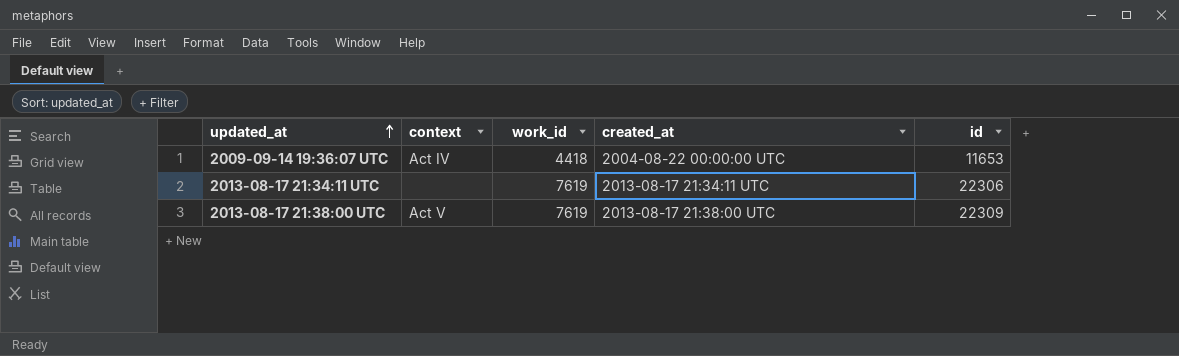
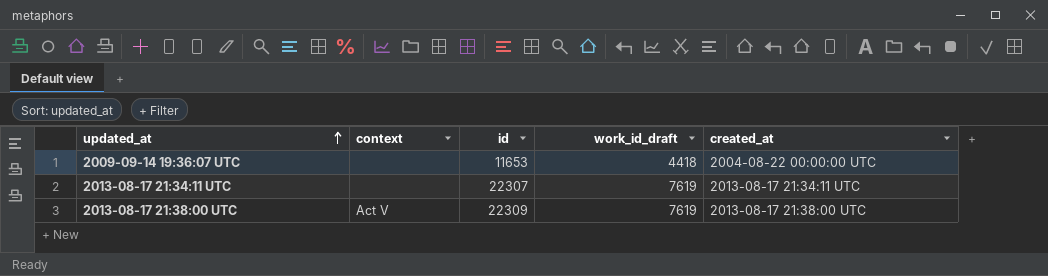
column id | position: 5 -> 3
column name: work_id -> work_id_draft
2009-09-14 19:36:07 UTC | context: Act IV -> none
2013-08-17 21:34:11 UTC | id: 22306 -> 22307

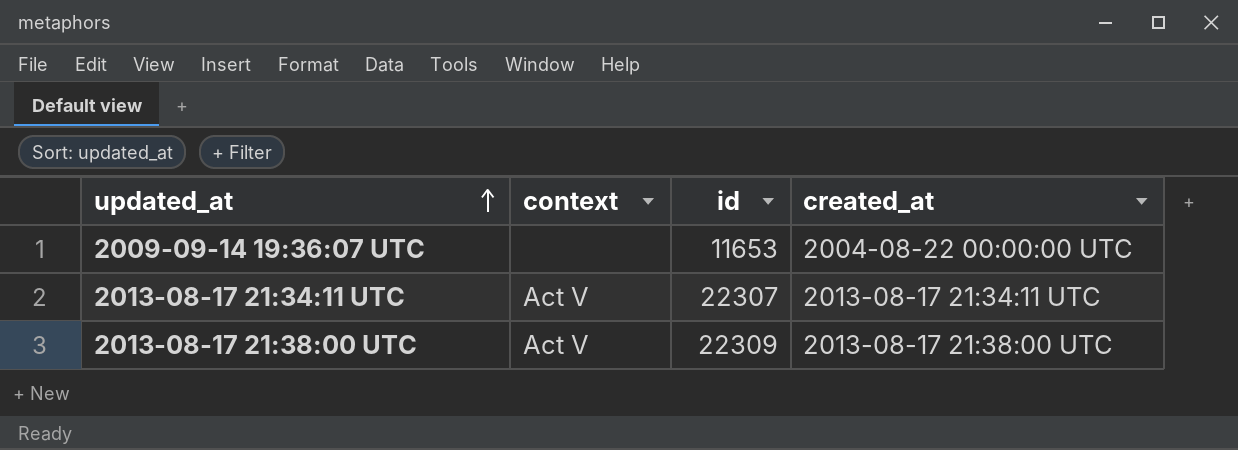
column work_id_draft | position: 4 -> none
2013-08-17 21:34:11 UTC | context: none -> Act V

